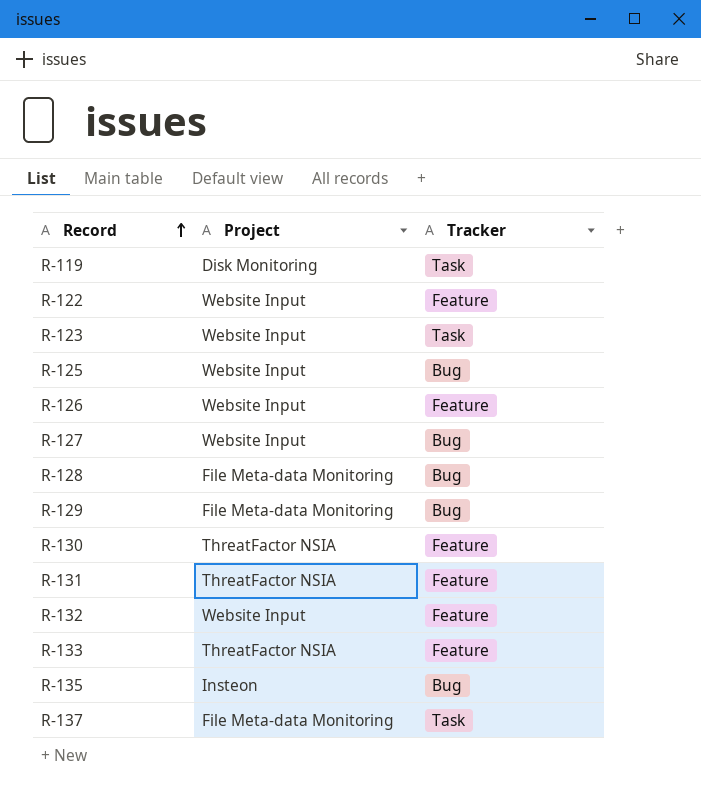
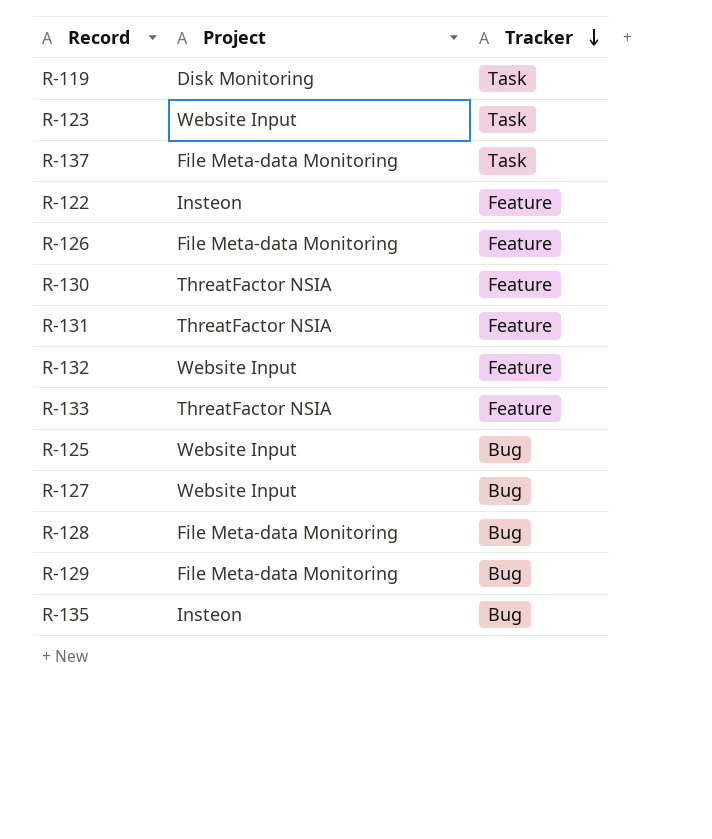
row order: Record ascending -> Tracker descending
R-122 | Project: Website Input -> Insteon
R-126 | Project: Website Input -> File Meta-data Monitoring

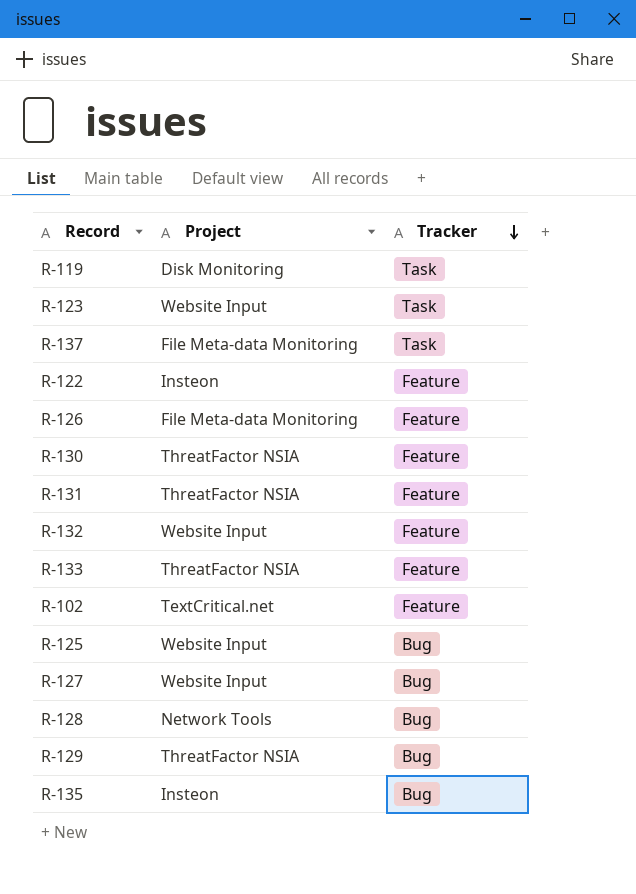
row R-102: none -> TextCritical.net | Feature
R-128 | Project: File Meta-data Monitoring -> Network Tools
R-129 | Project: File Meta-data Monitoring -> ThreatFactor NSIA

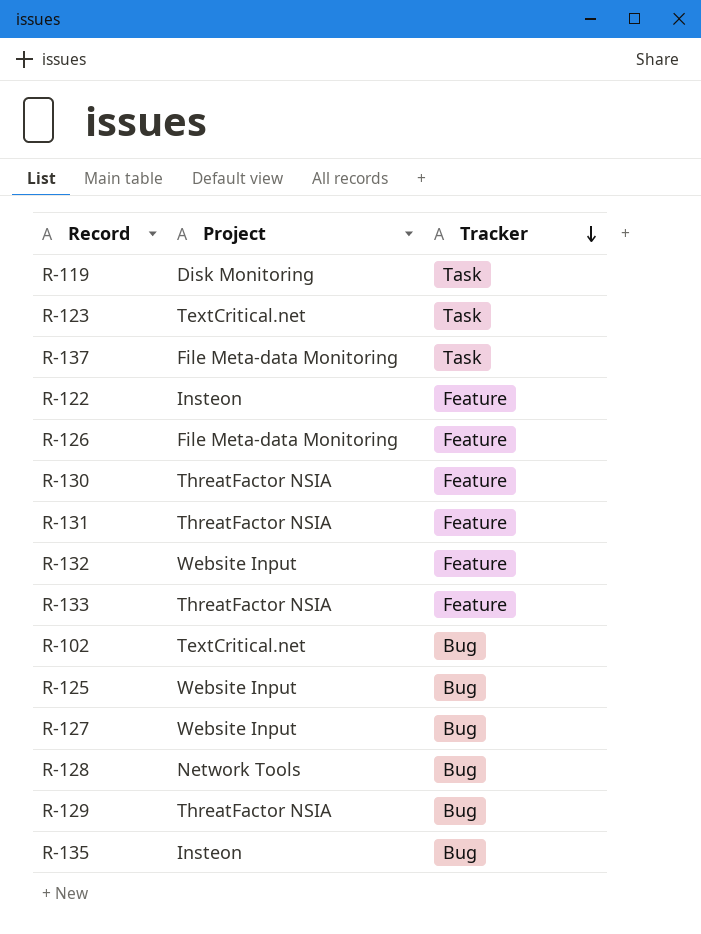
R-123 | Project: Website Input -> TextCritical.net
R-102 | Tracker: Feature -> Bug

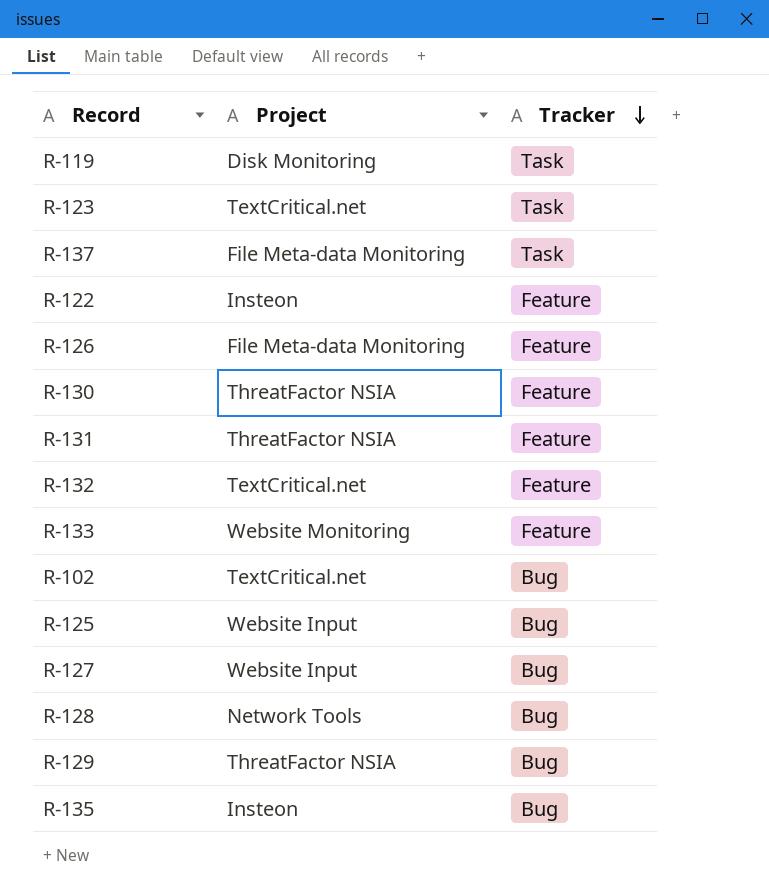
R-132 | Project: Website Input -> TextCritical.net
R-133 | Project: ThreatFactor NSIA -> Website Monitoring

